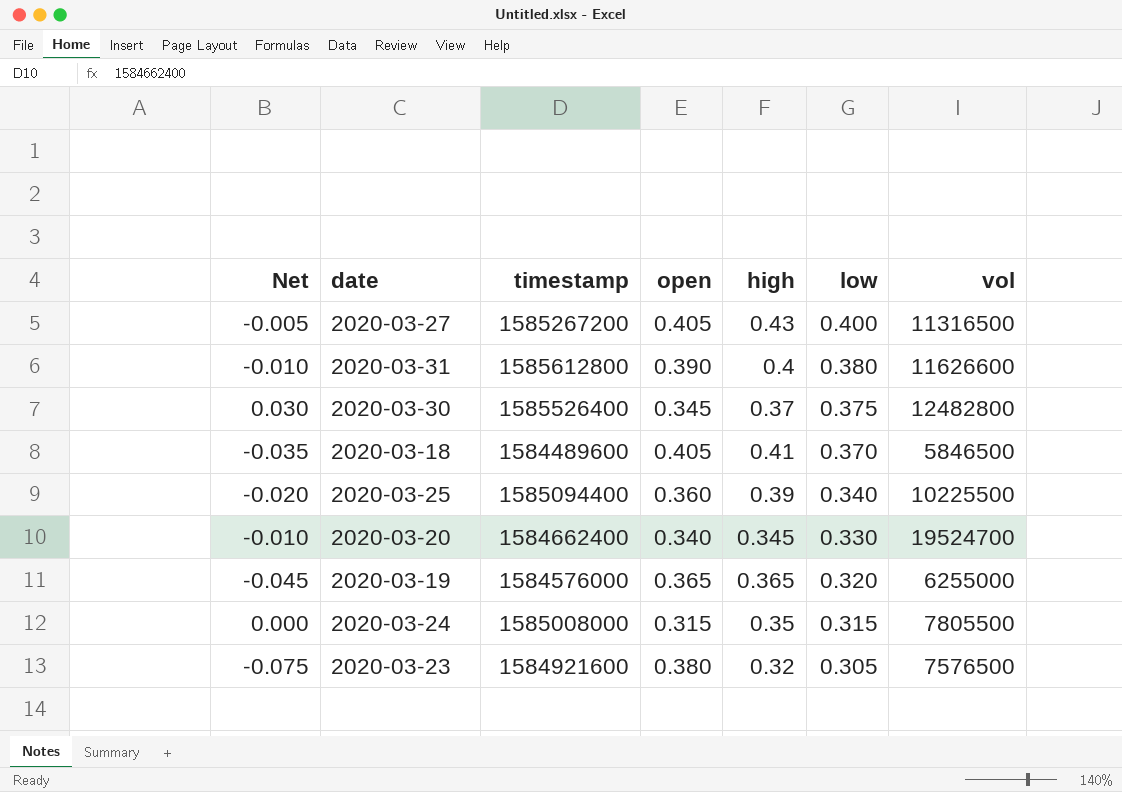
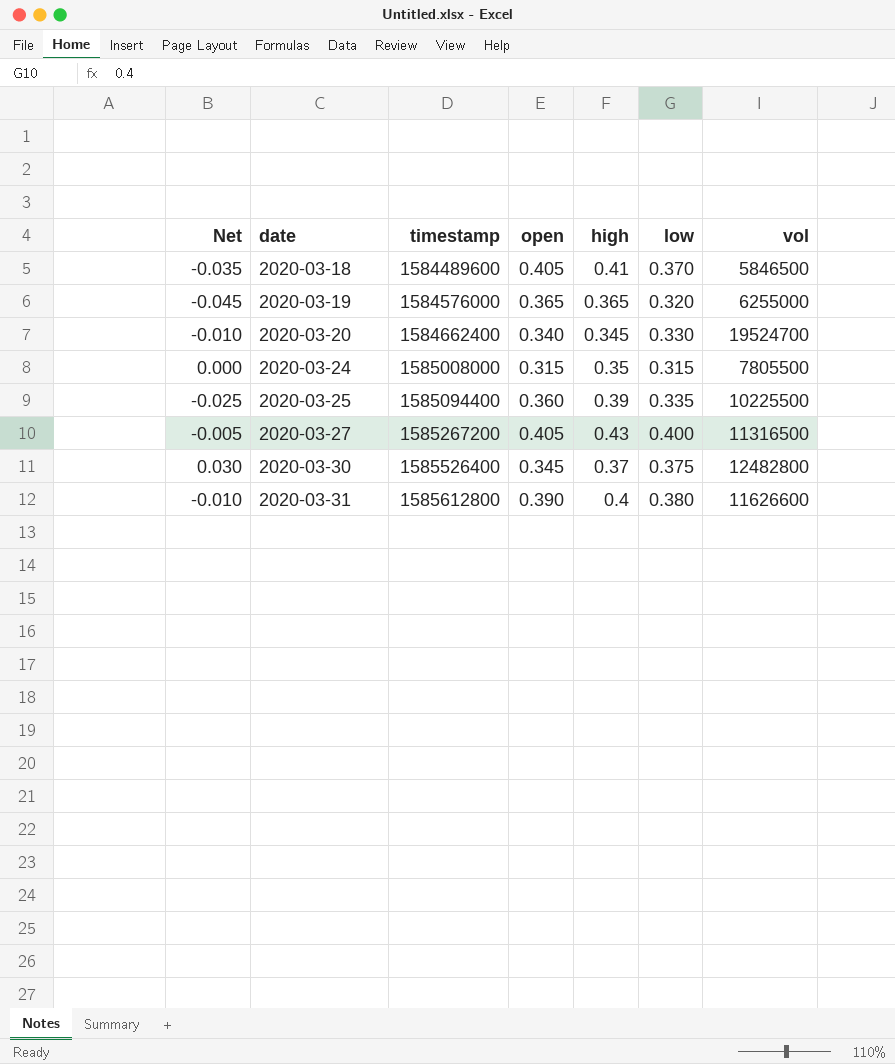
row order: low descending -> date ascending
row 2020-03-23: -0.075 | 1584921600 | 0.380 | 0.32 | 0.305 | 7576500 -> none
2020-03-25 | Net: -0.020 -> -0.025
2020-03-25 | low: 0.340 -> 0.335

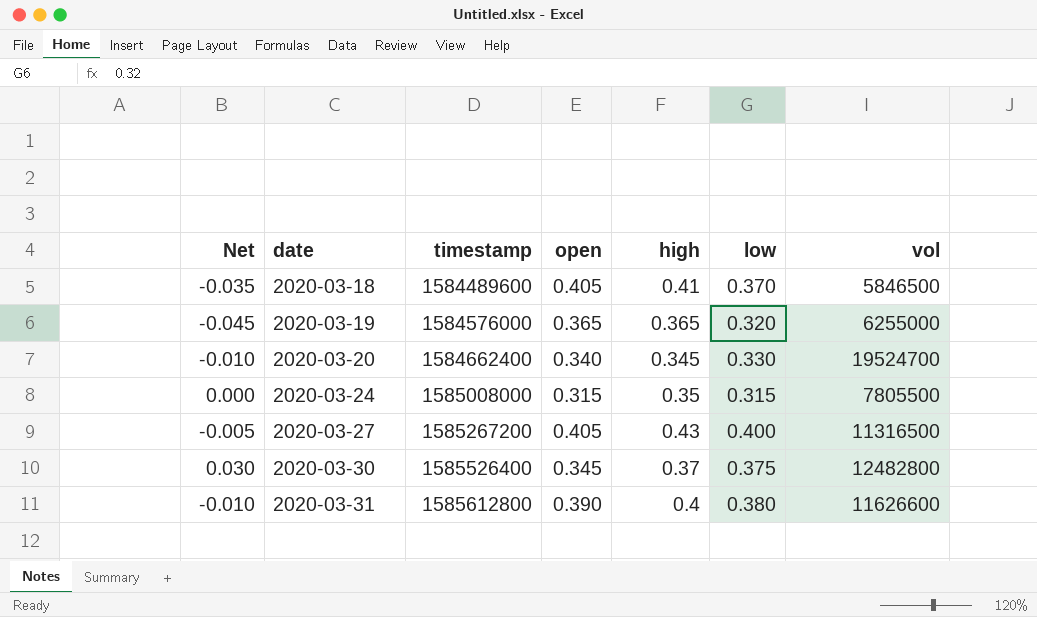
row 2020-03-25: -0.025 | 1585094400 | 0.360 | 0.39 | 0.335 | 10225500 -> none

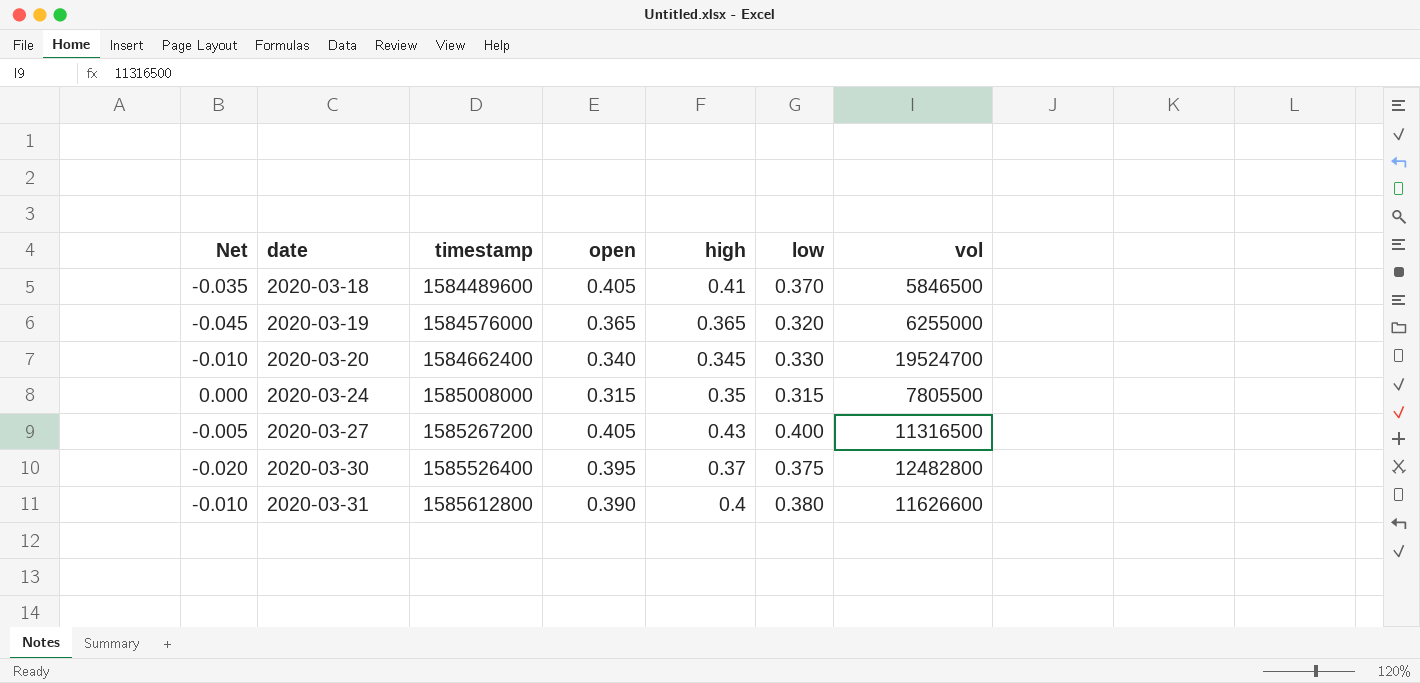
2020-03-30 | Net: 0.030 -> -0.020
2020-03-30 | open: 0.345 -> 0.395

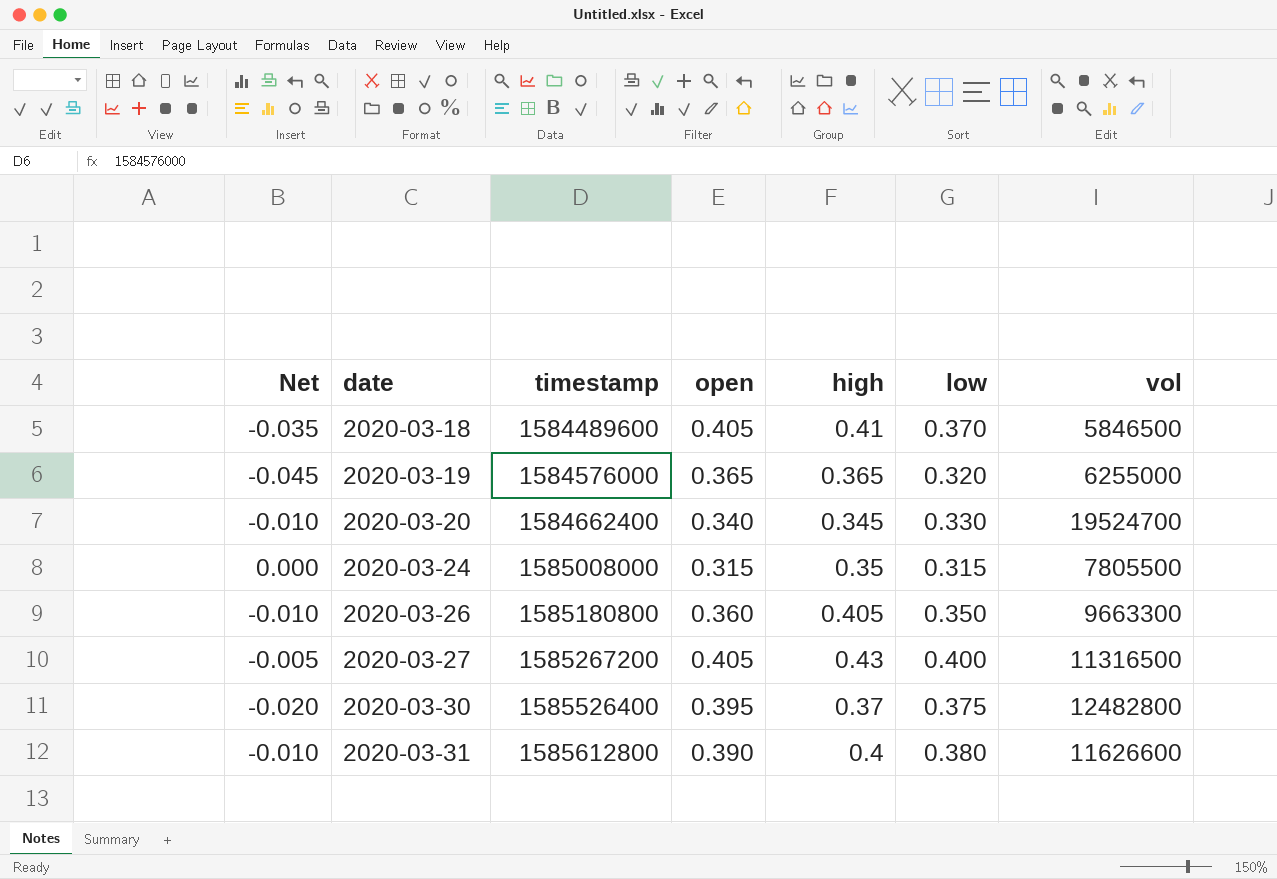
row 2020-03-26: none -> -0.010 | 1585180800 | 0.360 | 0.405 | 0.350 | 9663300

